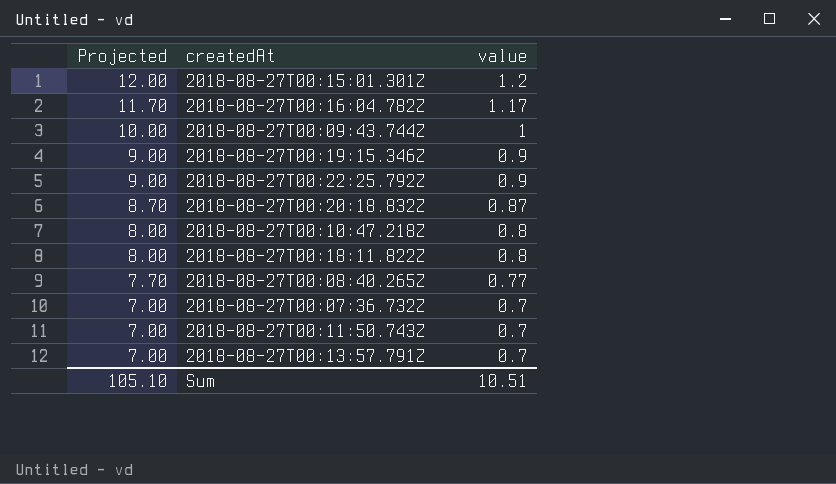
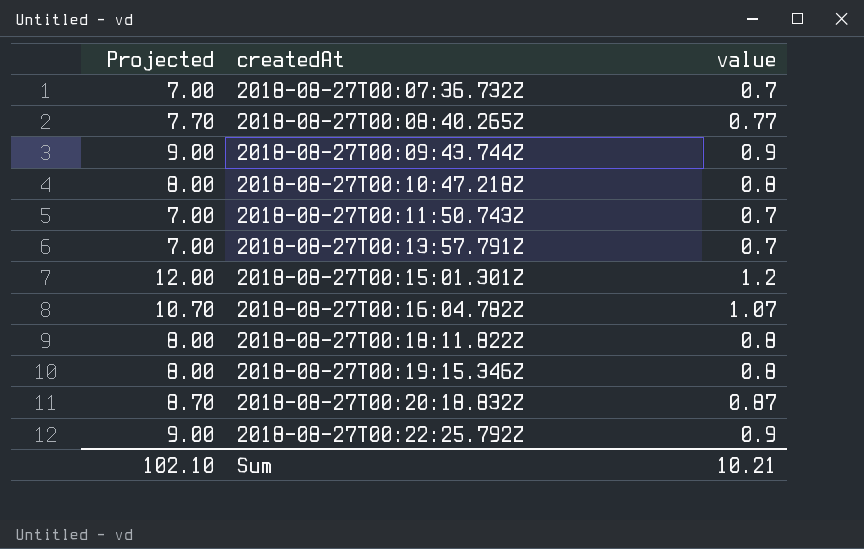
row order: Projected descending -> createdAt ascending
2018-08-27T00:09:43.744Z | Projected: 10.00 -> 9.00
2018-08-27T00:09:43.744Z | value: 1 -> 0.9
2018-08-27T00:16:04.782Z | Projected: 11.70 -> 10.70
2018-08-27T00:16:04.782Z | value: 1.17 -> 1.07
2018-08-27T00:19:15.346Z | Projected: 9.00 -> 8.00
2018-08-27T00:19:15.346Z | value: 0.9 -> 0.8
Sum | Projected: 105.10 -> 102.10
Sum | value: 10.51 -> 10.21

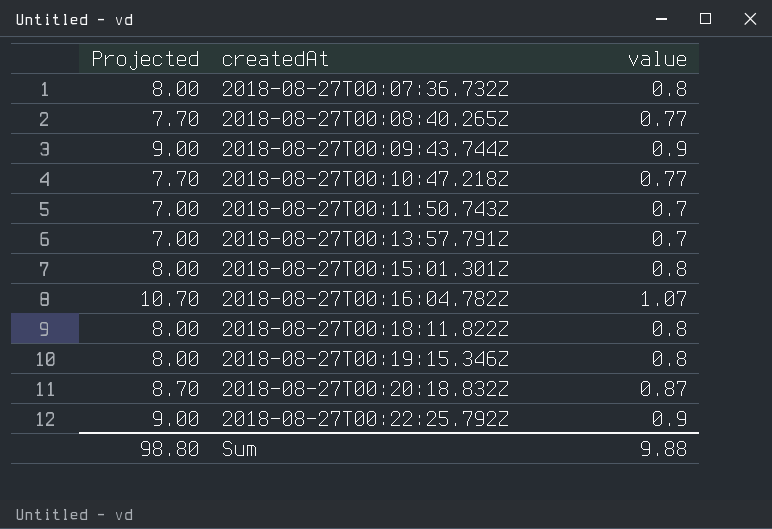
2018-08-27T00:07:36.732Z | Projected: 7.00 -> 8.00
2018-08-27T00:07:36.732Z | value: 0.7 -> 0.8
2018-08-27T00:10:47.218Z | Projected: 8.00 -> 7.70
2018-08-27T00:10:47.218Z | value: 0.8 -> 0.77
2018-08-27T00:15:01.301Z | Projected: 12.00 -> 8.00
2018-08-27T00:15:01.301Z | value: 1.2 -> 0.8
Sum | Projected: 102.10 -> 98.80
Sum | value: 10.21 -> 9.88

